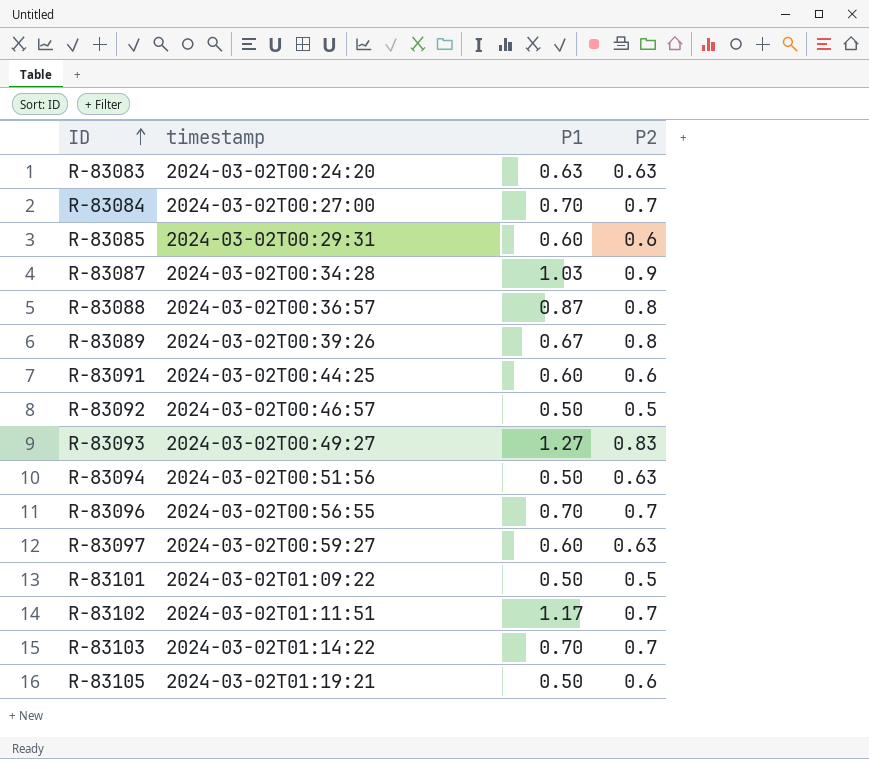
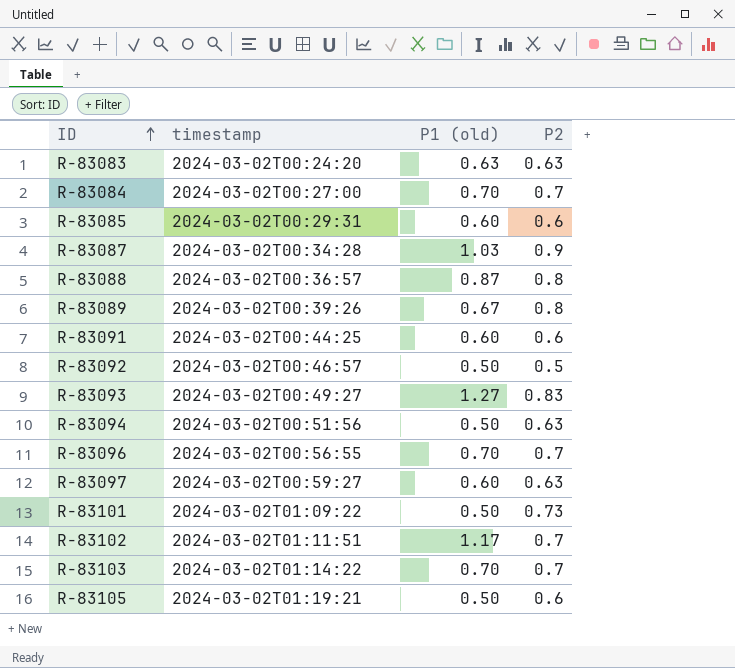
column name: P1 -> P1 (old)
R-83101 | P2: 0.5 -> 0.73

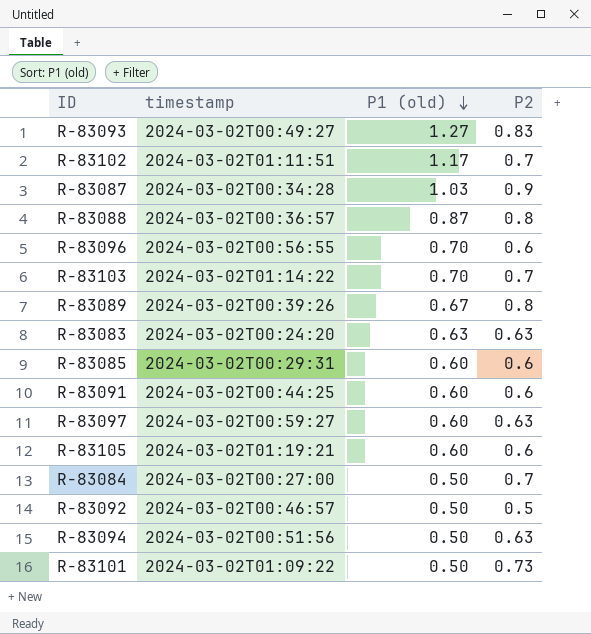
row order: ID ascending -> P1 (old) descending
R-83096 | P2: 0.7 -> 0.6
R-83105 | P1 (old): 0.50 -> 0.60
R-83084 | P1 (old): 0.70 -> 0.50

